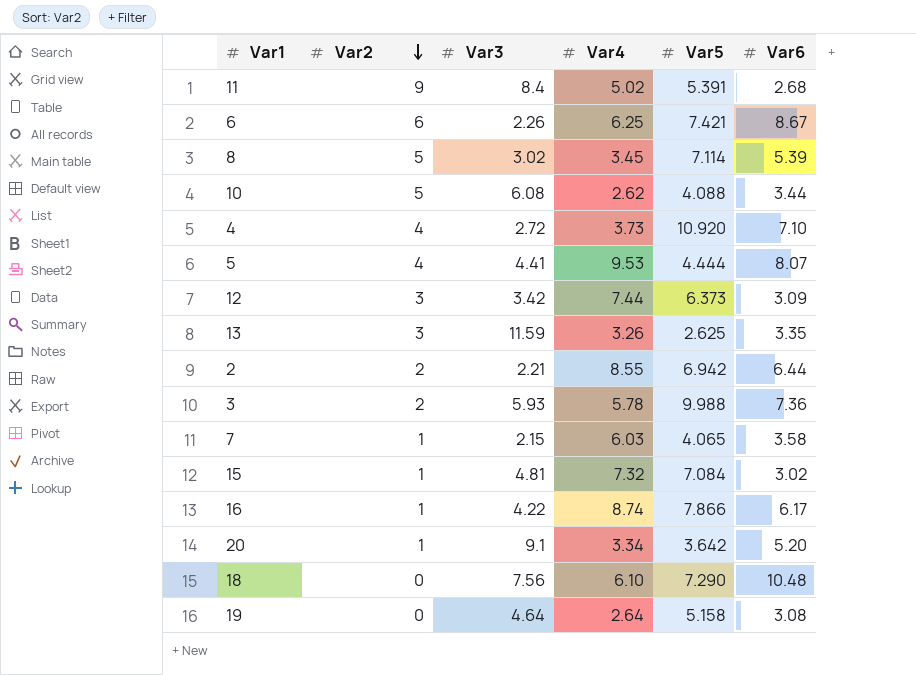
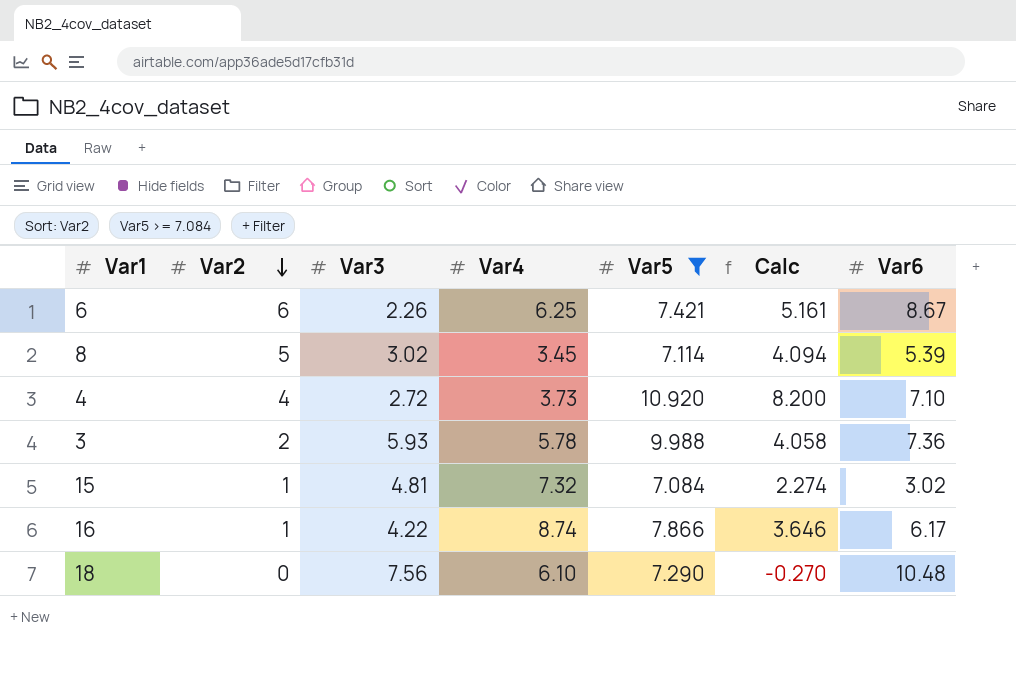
filter: none -> Var5 >= 7.084
column Calc | formula: none -> [Var5] - [Var3]

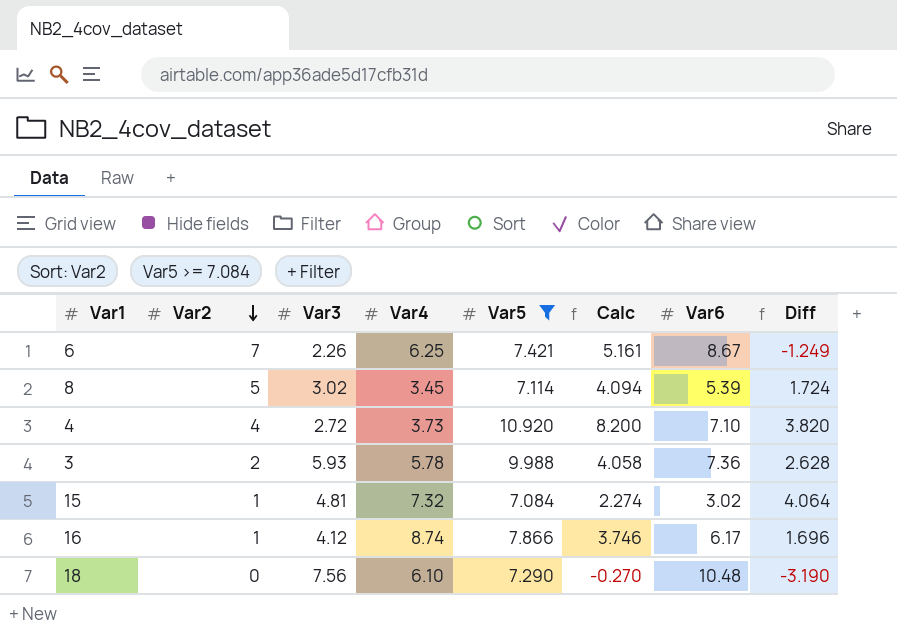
column Diff | formula: none -> [Var5] - [Var6]
6 | Var2: 6 -> 7
16 | Var3: 4.22 -> 4.12
16 | Calc: 3.646 -> 3.746

